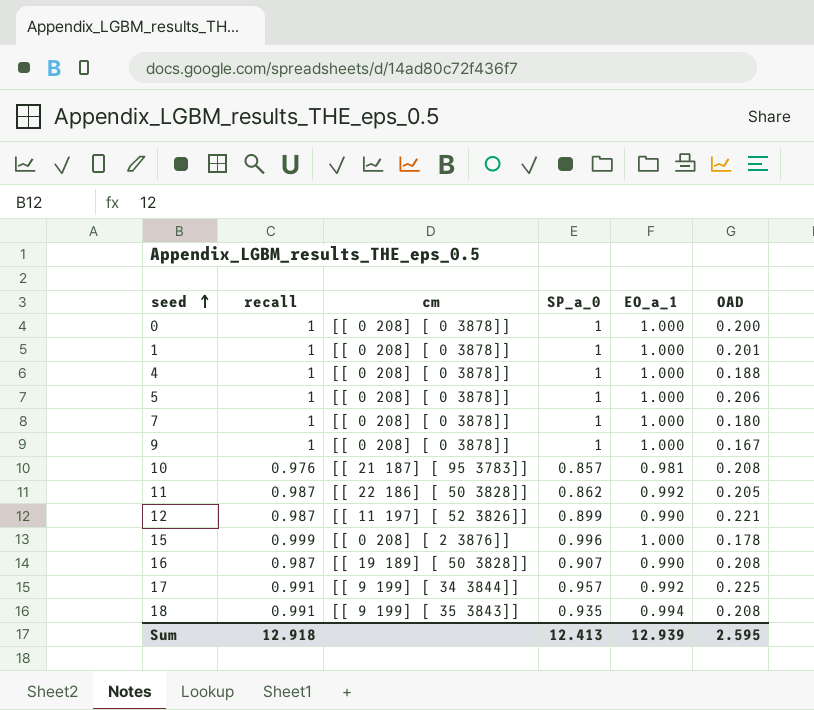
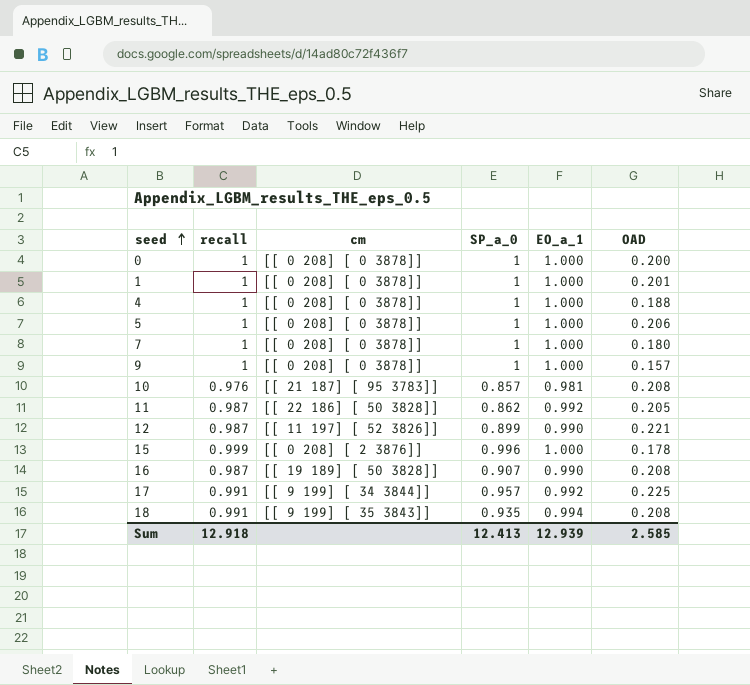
9 | OAD: 0.167 -> 0.157
Sum | OAD: 2.595 -> 2.585

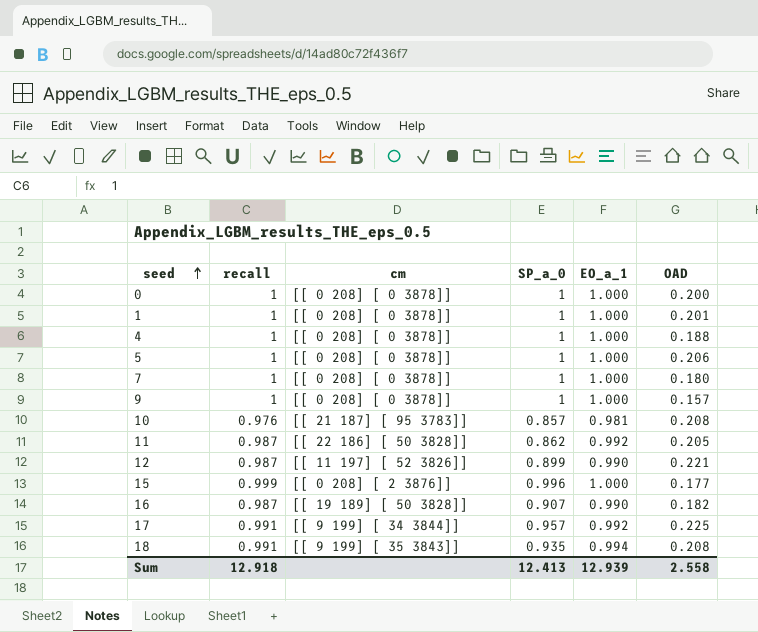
15 | OAD: 0.178 -> 0.177
16 | OAD: 0.208 -> 0.182
Sum | OAD: 2.585 -> 2.558

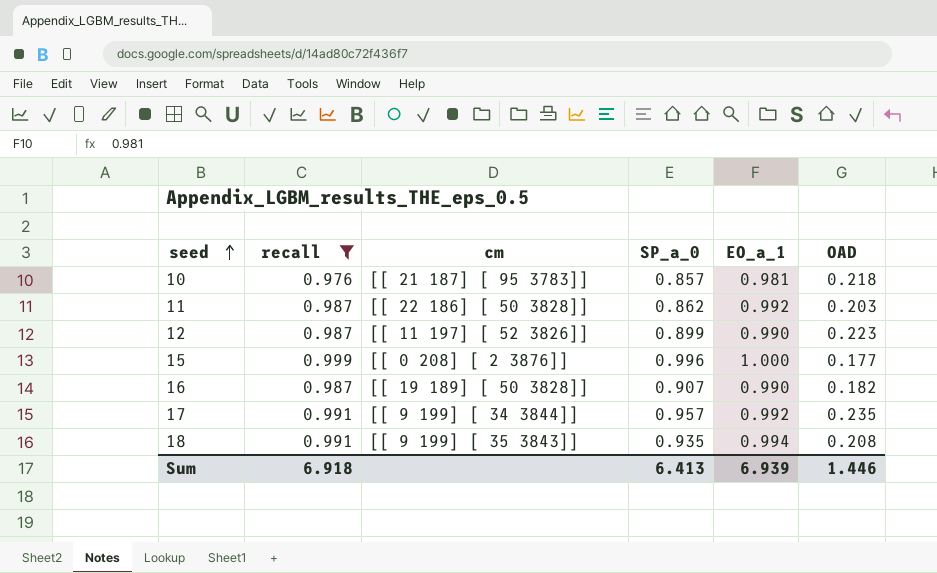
filter: none -> recall != 1
10 | OAD: 0.208 -> 0.218
11 | OAD: 0.205 -> 0.203
12 | OAD: 0.221 -> 0.223
17 | OAD: 0.225 -> 0.235
Sum | recall: 12.918 -> 6.918
Sum | SP_a_0: 12.413 -> 6.413
Sum | EO_a_1: 12.939 -> 6.939
Sum | OAD: 2.558 -> 1.446

